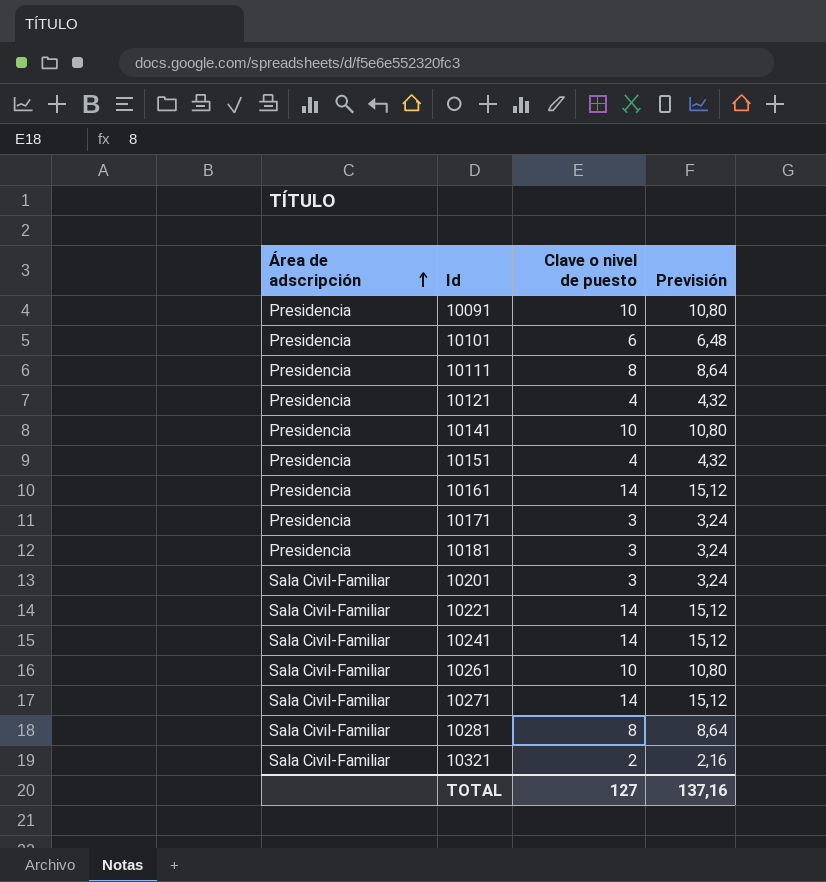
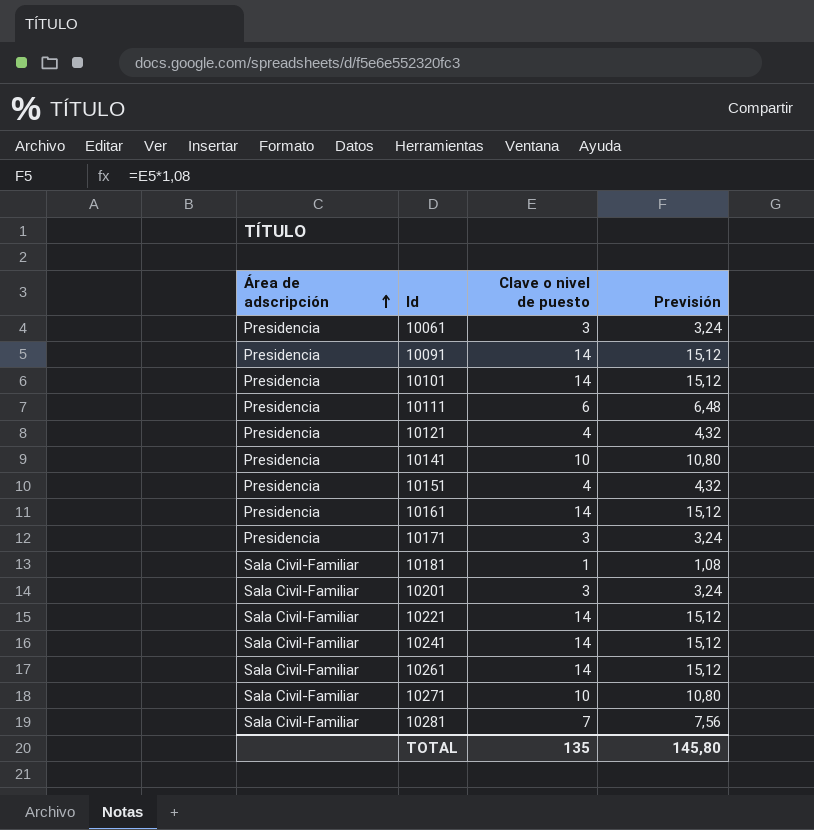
row 10321: Sala Civil-Familiar | 2 | 2,16 -> none
row 10061: none -> Presidencia | 3 | 3,24
10091 | Clave o nivel de puesto: 10 -> 14
10091 | Previsión: 10,80 -> 15,12
10101 | Clave o nivel de puesto: 6 -> 14
10101 | Previsión: 6,48 -> 15,12
10111 | Clave o nivel de puesto: 8 -> 6
10111 | Previsión: 8,64 -> 6,48
10181 | Área de adscripción: Presidencia -> Sala Civil-Familiar
10181 | Clave o nivel de puesto: 3 -> 1
10181 | Previsión: 3,24 -> 1,08
10261 | Clave o nivel de puesto: 10 -> 14
10261 | Previsión: 10,80 -> 15,12
10271 | Clave o nivel de puesto: 14 -> 10
10271 | Previsión: 15,12 -> 10,80
10281 | Clave o nivel de puesto: 8 -> 7
10281 | Previsión: 8,64 -> 7,56
TOTAL | Clave o nivel de puesto: 127 -> 135
TOTAL | Previsión: 137,16 -> 145,80

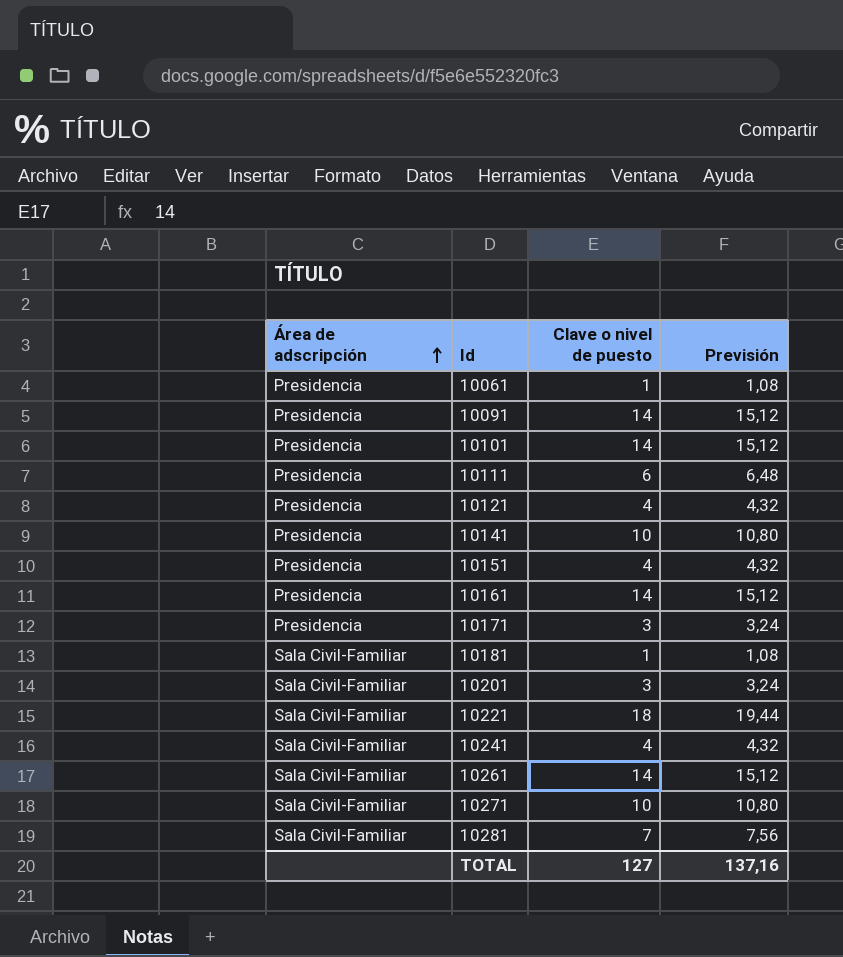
10061 | Clave o nivel de puesto: 3 -> 1
10061 | Previsión: 3,24 -> 1,08
10221 | Clave o nivel de puesto: 14 -> 18
10221 | Previsión: 15,12 -> 19,44
10241 | Clave o nivel de puesto: 14 -> 4
10241 | Previsión: 15,12 -> 4,32
TOTAL | Clave o nivel de puesto: 135 -> 127
TOTAL | Previsión: 145,80 -> 137,16

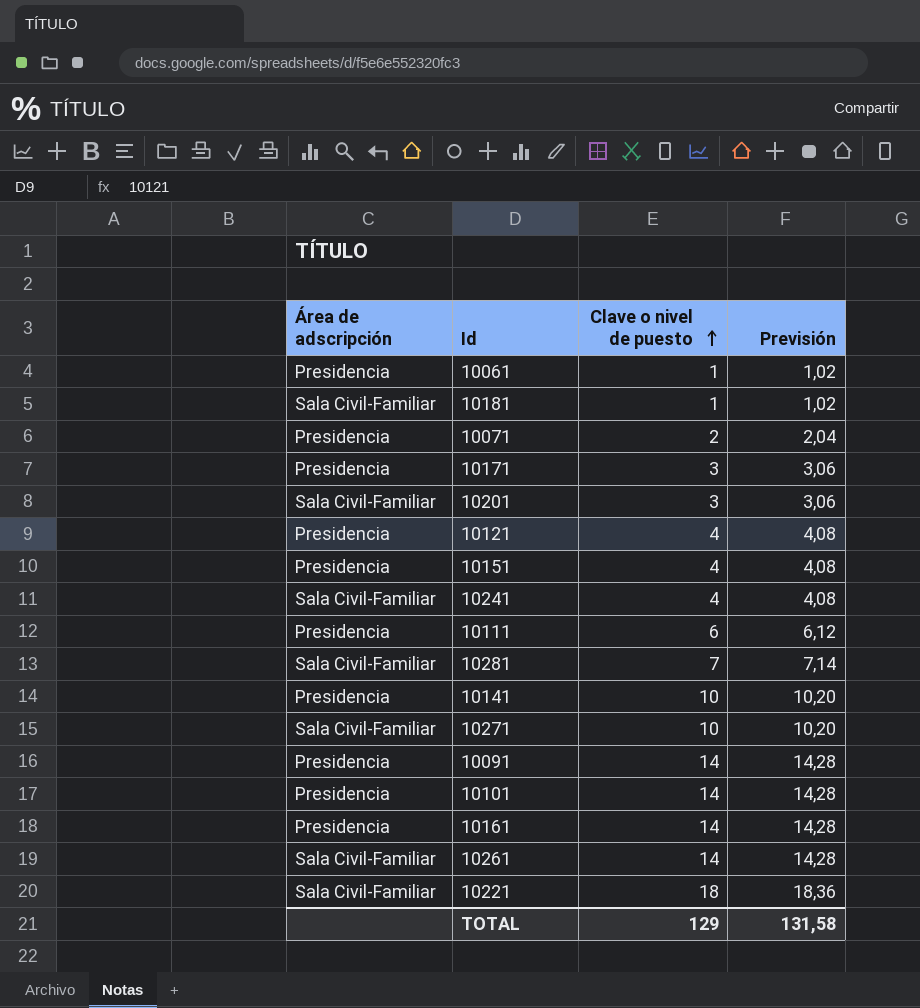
row order: Área de adscripción ascending -> Clave o nivel de puesto ascending
column Previsión | formula: [Clave o nivel de puesto] * 1,08 -> [Clave o nivel de puesto] * 1,02
row 10071: none -> Presidencia | 2 | 2,04
TOTAL | Clave o nivel de puesto: 127 -> 129
TOTAL | Previsión: 137,16 -> 131,58

